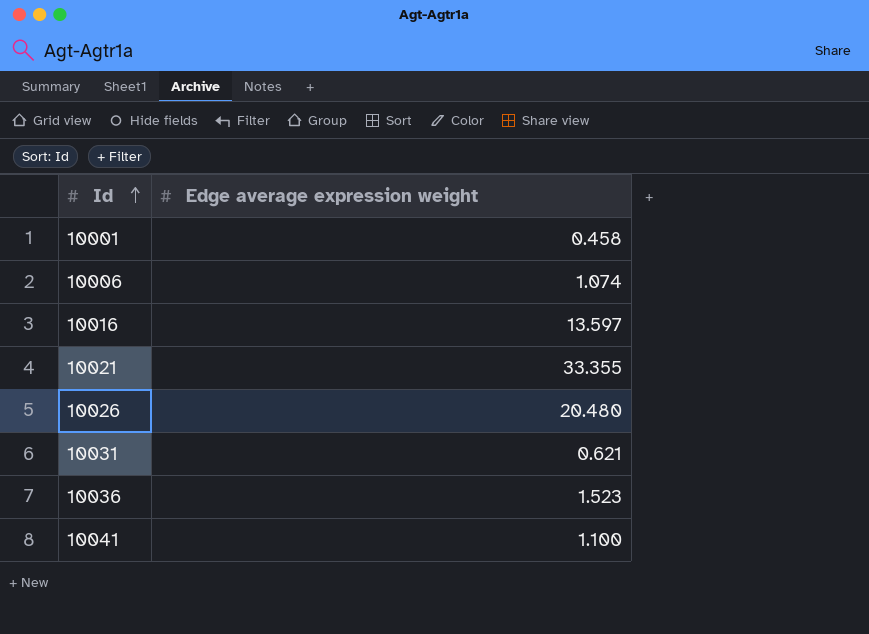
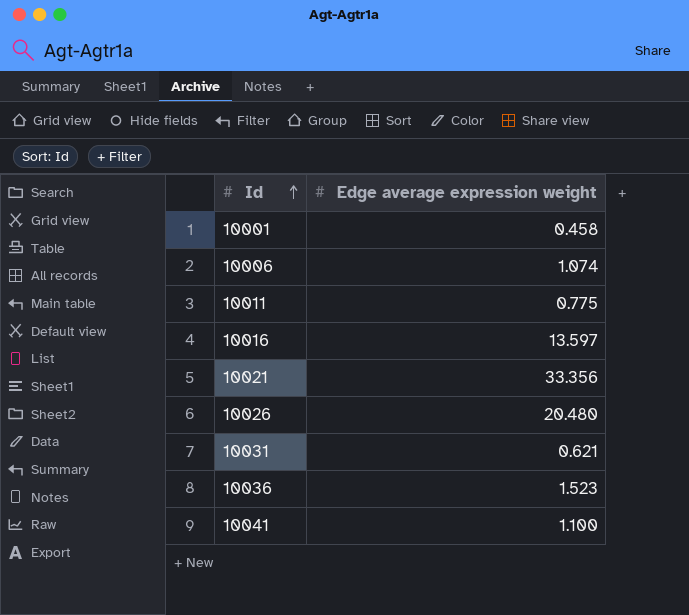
row 10011: none -> 0.775
10021 | Edge average expression weight: 33.355 -> 33.356

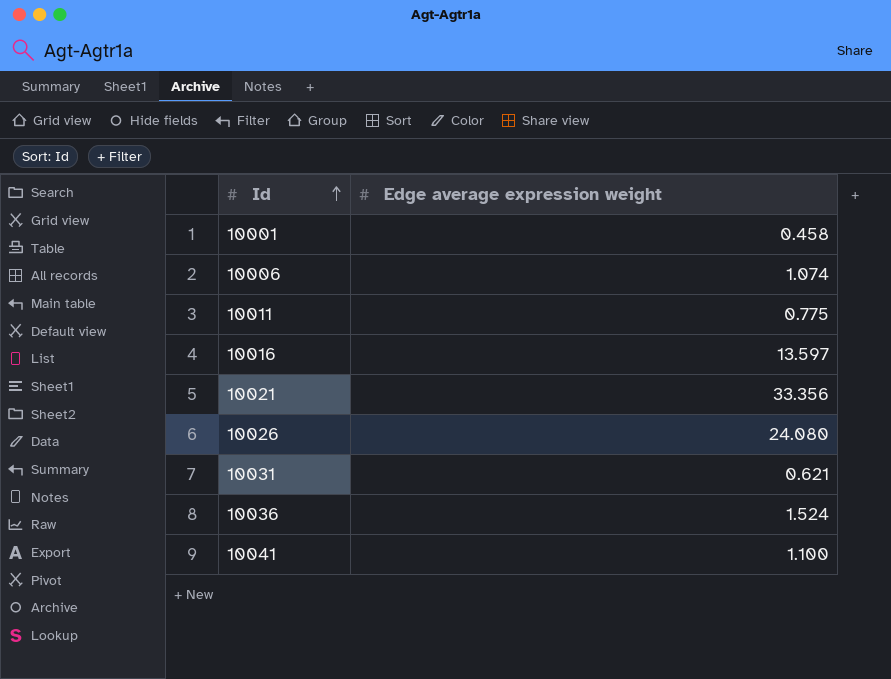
10026 | Edge average expression weight: 20.480 -> 24.080
10036 | Edge average expression weight: 1.523 -> 1.524

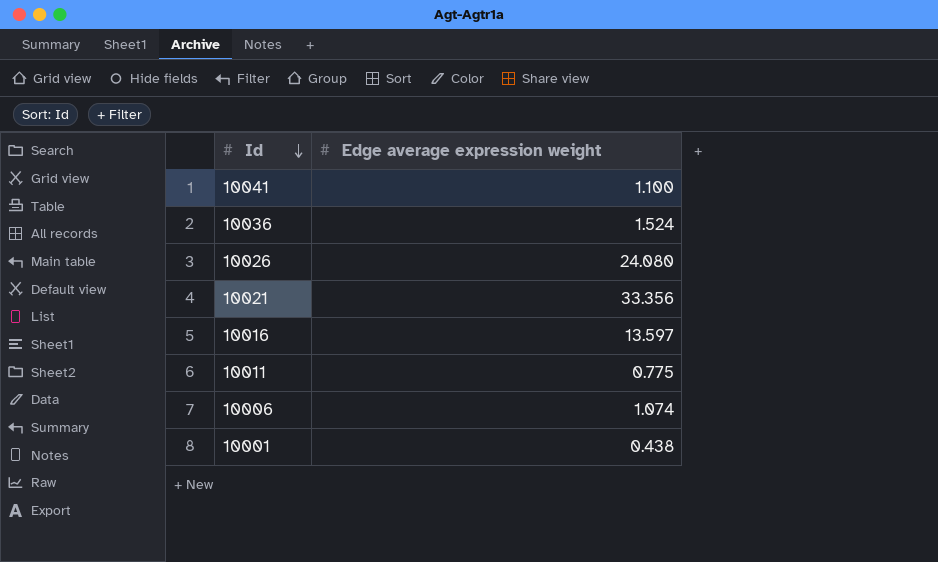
row order: Id ascending -> Id descending
row 10031: 0.621 -> none
10001 | Edge average expression weight: 0.458 -> 0.438

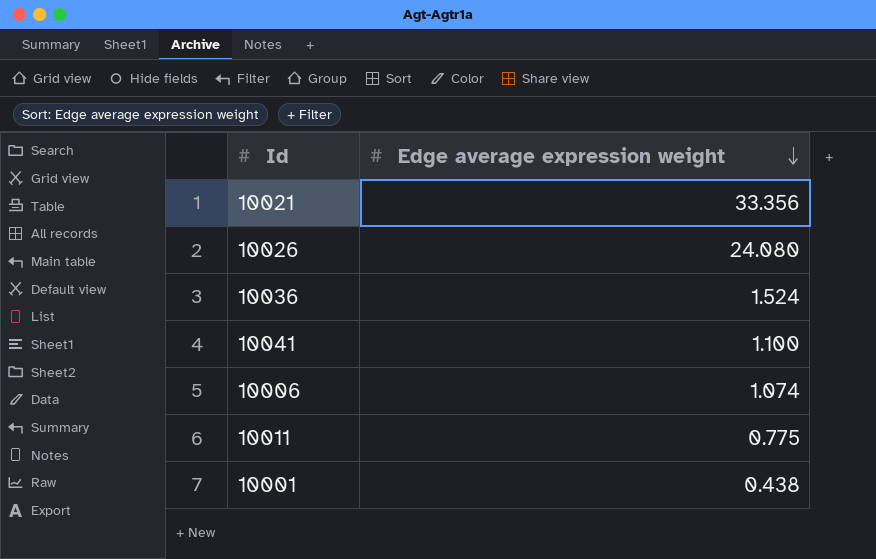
row order: Id descending -> Edge average expression weight descending
row 10016: 13.597 -> none

